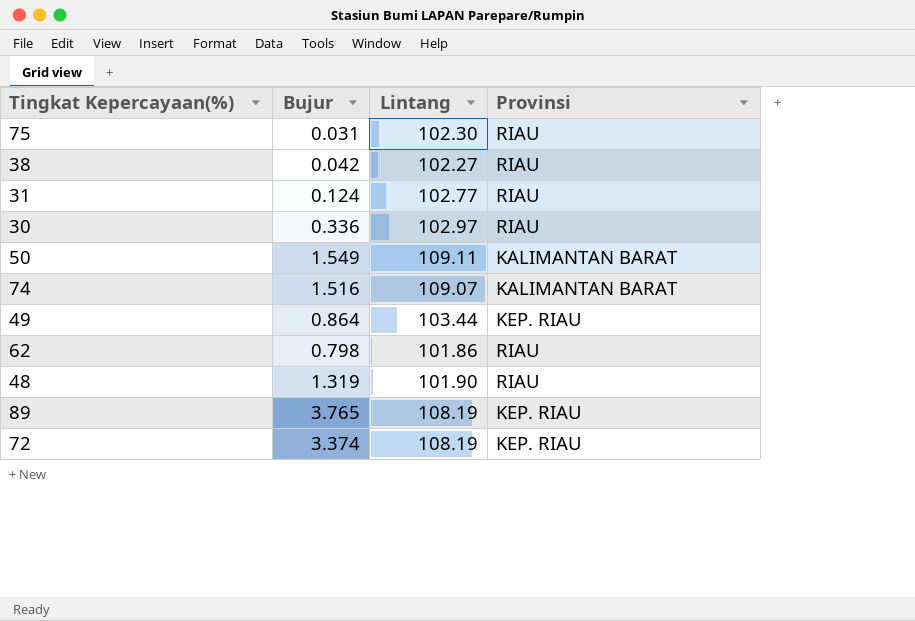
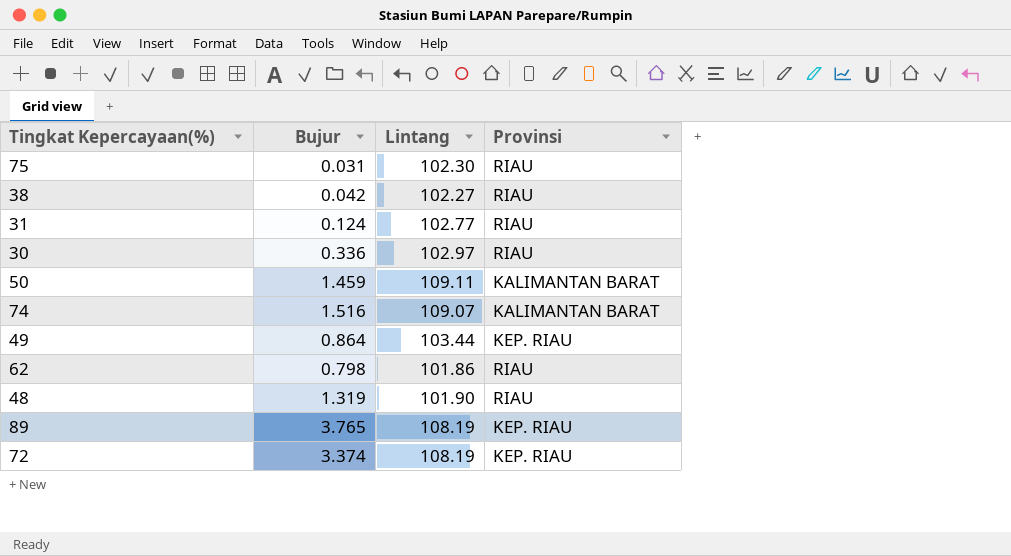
50 | Bujur: 1.549 -> 1.459

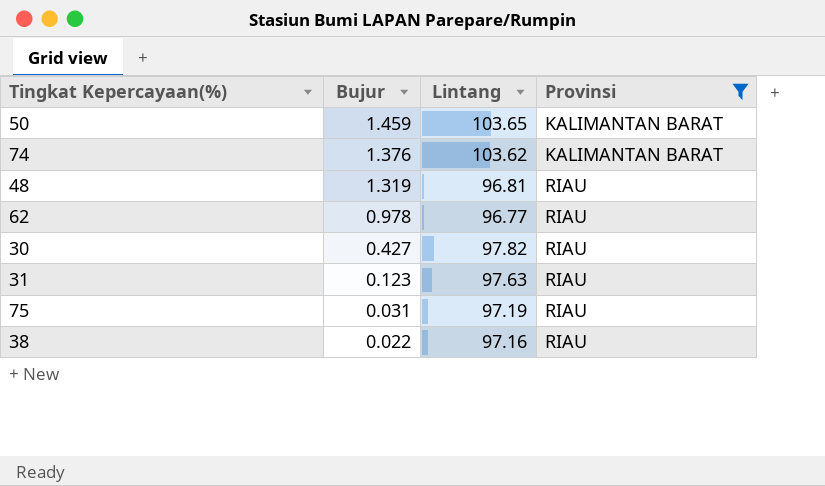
filter: none -> Provinsi != KEP. RIAU
row order: none -> Bujur descending
50 | Lintang: 109.11 -> 103.65
74 | Bujur: 1.516 -> 1.376
74 | Lintang: 109.07 -> 103.62
48 | Lintang: 101.90 -> 96.81
62 | Bujur: 0.798 -> 0.978
62 | Lintang: 101.86 -> 96.77
30 | Bujur: 0.336 -> 0.427
30 | Lintang: 102.97 -> 97.82
31 | Bujur: 0.124 -> 0.123
31 | Lintang: 102.77 -> 97.63
75 | Lintang: 102.30 -> 97.19
38 | Bujur: 0.042 -> 0.022
38 | Lintang: 102.27 -> 97.16

